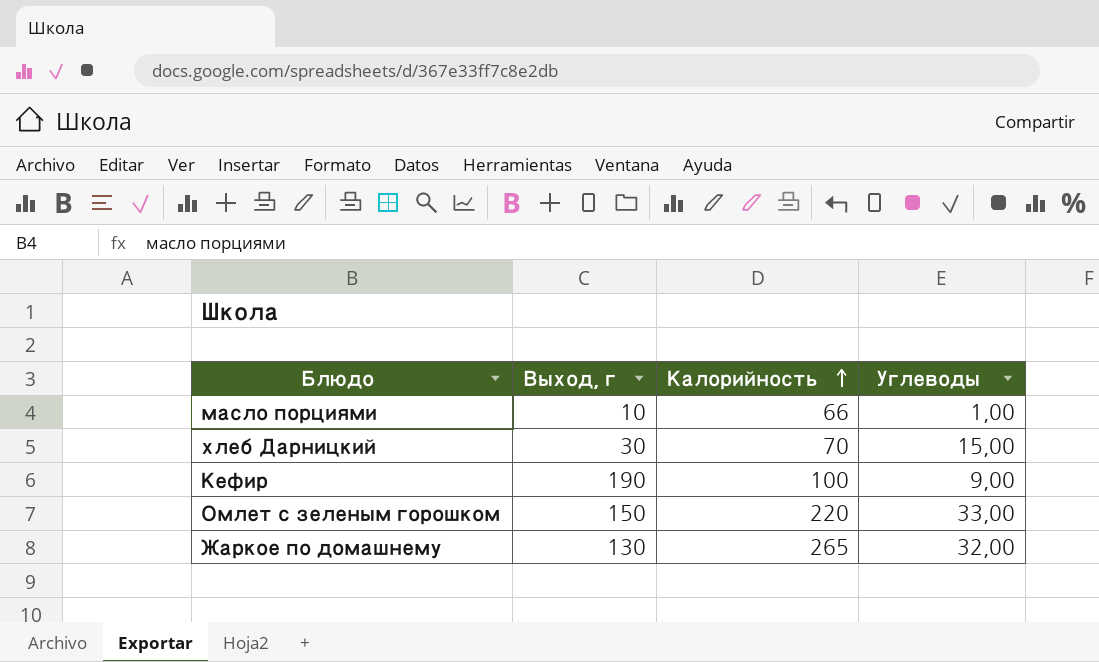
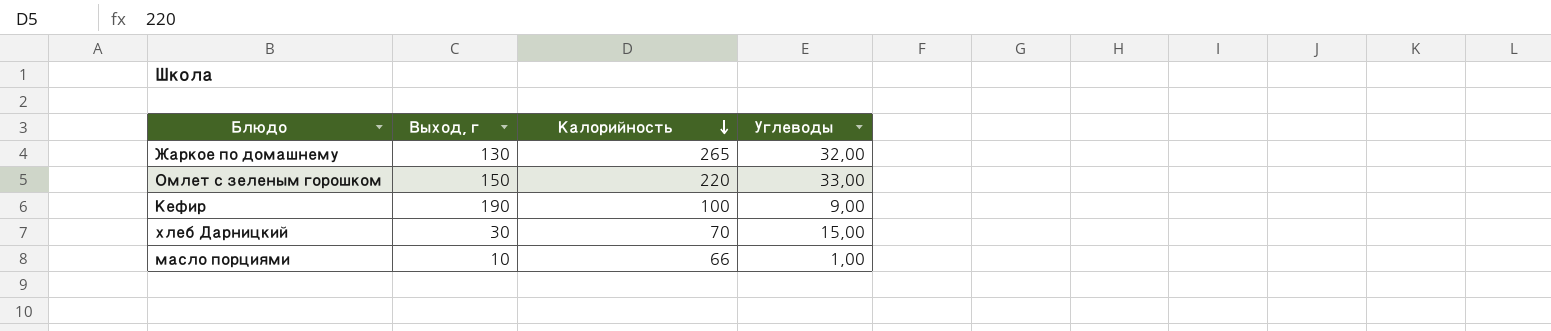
row order: Калорийность ascending -> Калорийность descending

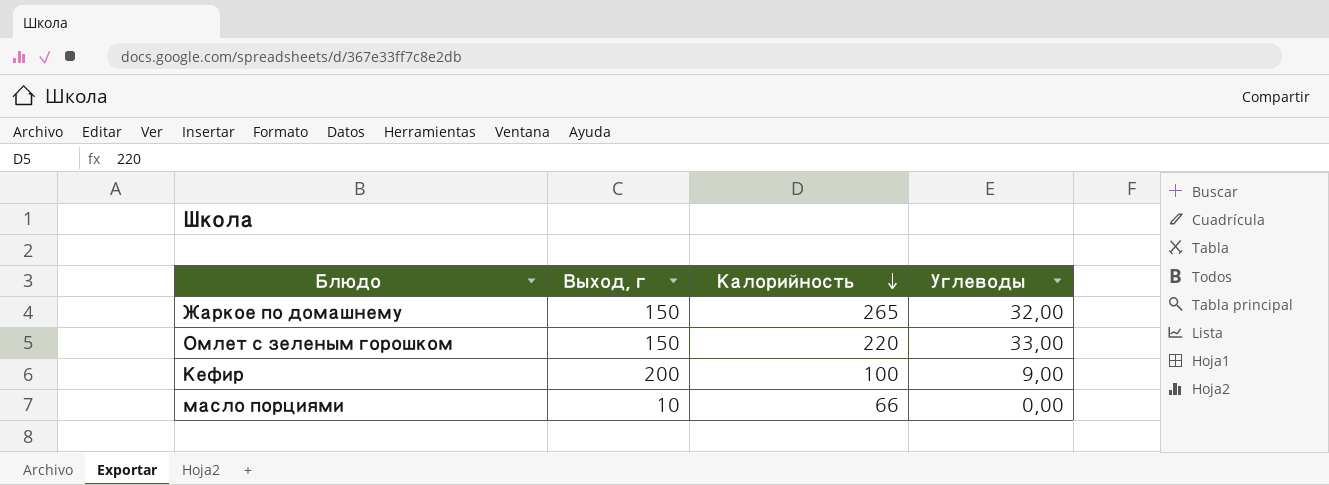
row хлеб Дарницкий: 30 | 70 | 15,00 -> none
Жаркое по домашнему | Выход, г: 130 -> 150
Кефир | Выход, г: 190 -> 200
масло порциями | Углеводы: 1,00 -> 0,00

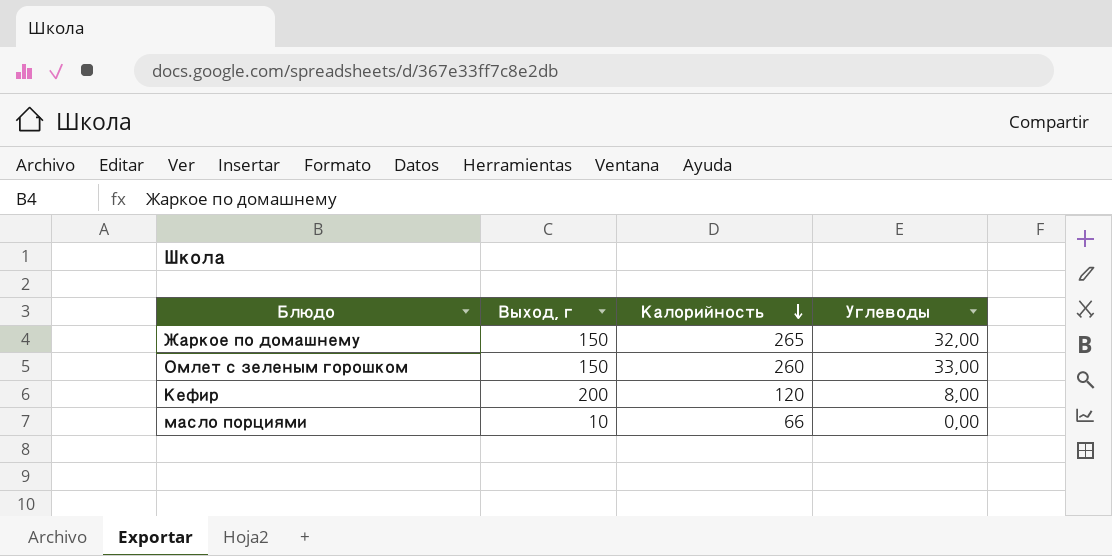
Омлет с зеленым горошком | Калорийность: 220 -> 260
Кефир | Калорийность: 100 -> 120
Кефир | Углеводы: 9,00 -> 8,00

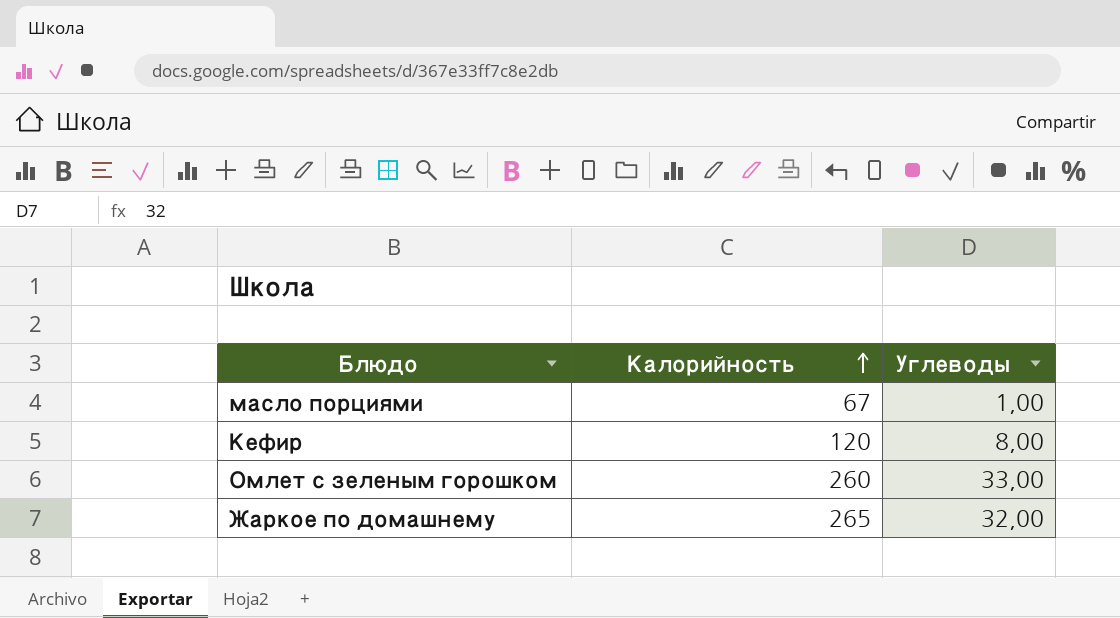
row order: Калорийность descending -> Калорийность ascending
column Выход, г | position: 2 -> none
масло порциями | Калорийность: 66 -> 67
масло порциями | Углеводы: 0,00 -> 1,00

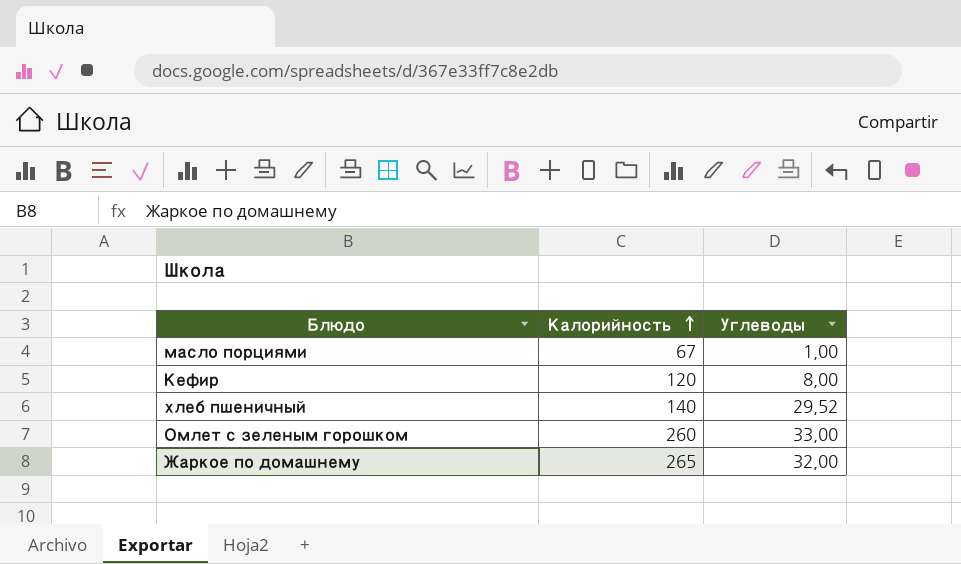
row хлеб пшеничный: none -> 140 | 29,52

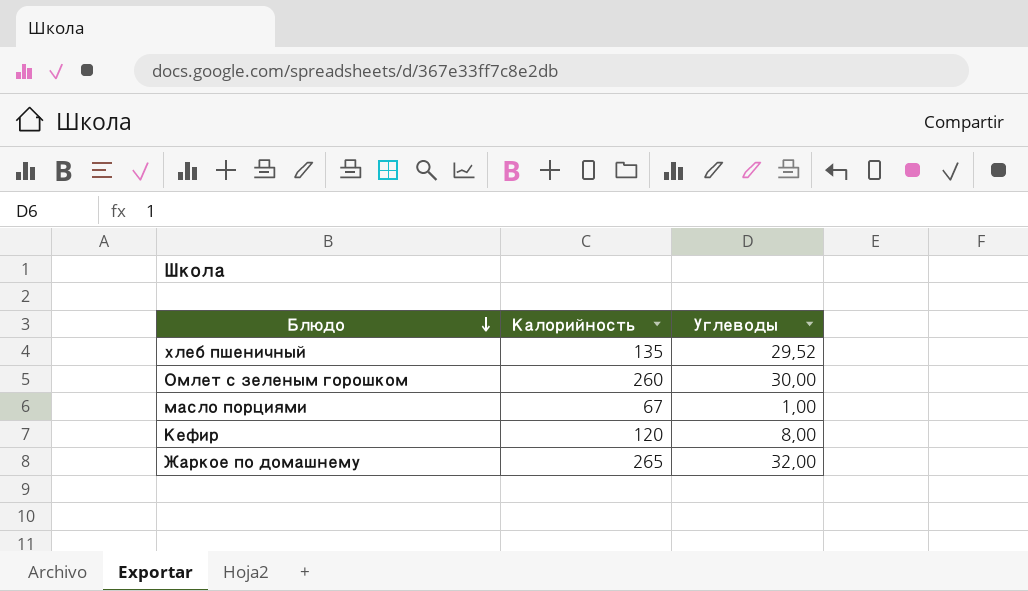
row order: Калорийность ascending -> Блюдо descending
хлеб пшеничный | Калорийность: 140 -> 135
Омлет с зеленым горошком | Углеводы: 33,00 -> 30,00

